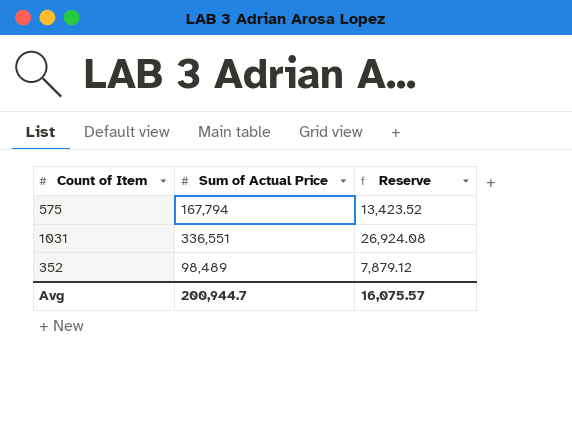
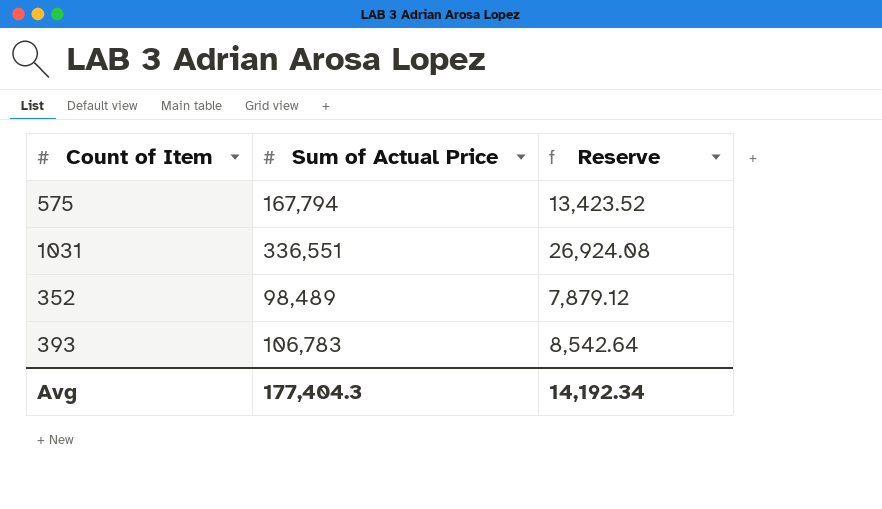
row 393: none -> 106,783 | 8,542.64
Avg | Sum of Actual Price: 200,944.7 -> 177,404.3
Avg | Reserve: 16,075.57 -> 14,192.34

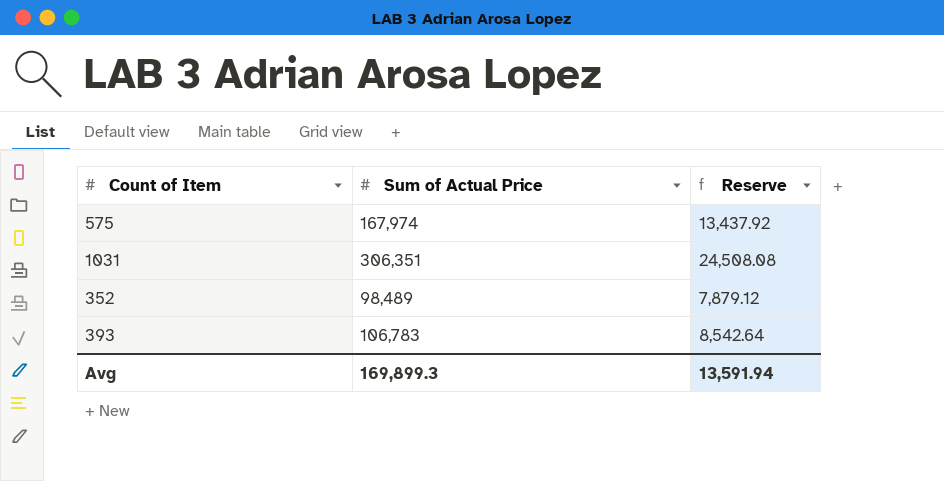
575 | Sum of Actual Price: 167,794 -> 167,974
575 | Reserve: 13,423.52 -> 13,437.92
1031 | Sum of Actual Price: 336,551 -> 306,351
1031 | Reserve: 26,924.08 -> 24,508.08
Avg | Sum of Actual Price: 177,404.3 -> 169,899.3
Avg | Reserve: 14,192.34 -> 13,591.94

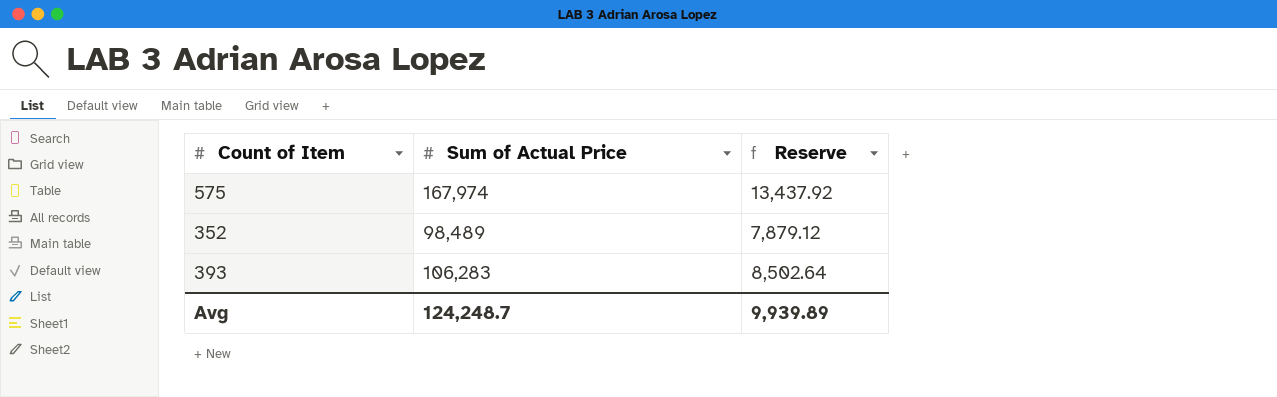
row 1031: 306,351 | 24,508.08 -> none
393 | Sum of Actual Price: 106,783 -> 106,283
393 | Reserve: 8,542.64 -> 8,502.64
Avg | Sum of Actual Price: 169,899.3 -> 124,248.7
Avg | Reserve: 13,591.94 -> 9,939.89

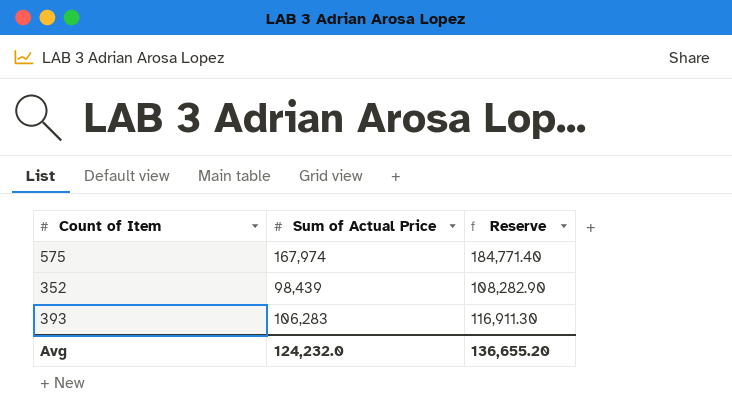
column Reserve | formula: [Sum of Actual Price] * 0.08 -> [Sum of Actual Price] * 1.1
352 | Sum of Actual Price: 98,489 -> 98,439
Avg | Sum of Actual Price: 124,248.7 -> 124,232.0
Avg | Reserve: 9,939.89 -> 136,655.20

